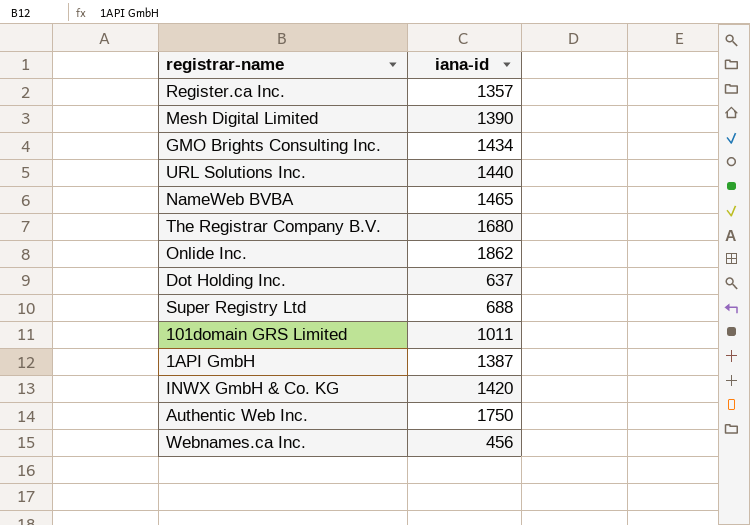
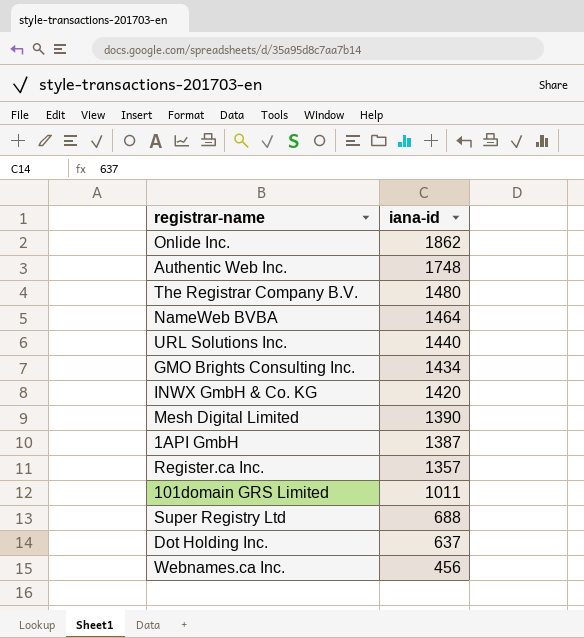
row order: none -> iana-id descending
Authentic Web Inc. | iana-id: 1750 -> 1748
The Registrar Company B.V. | iana-id: 1680 -> 1480
NameWeb BVBA | iana-id: 1465 -> 1464

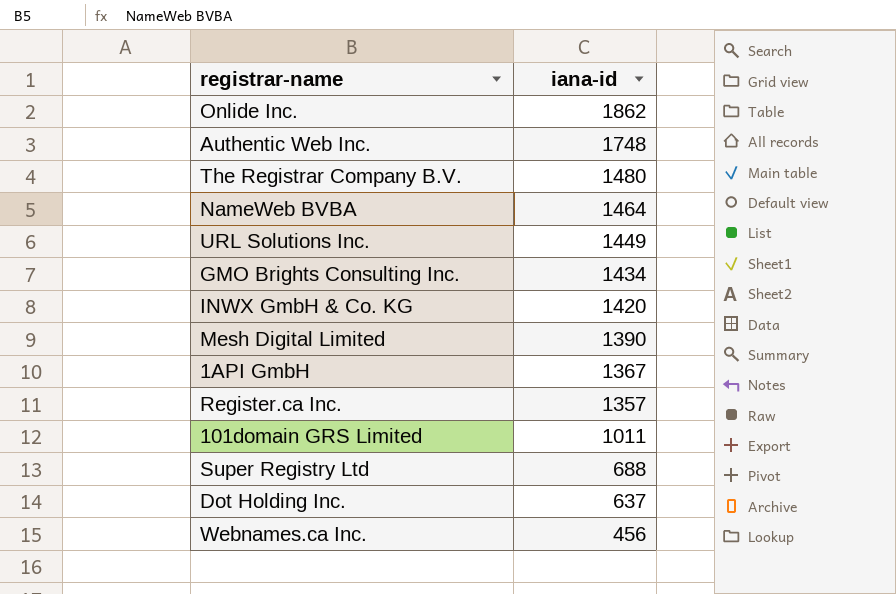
URL Solutions Inc. | iana-id: 1440 -> 1449
1API GmbH | iana-id: 1387 -> 1367

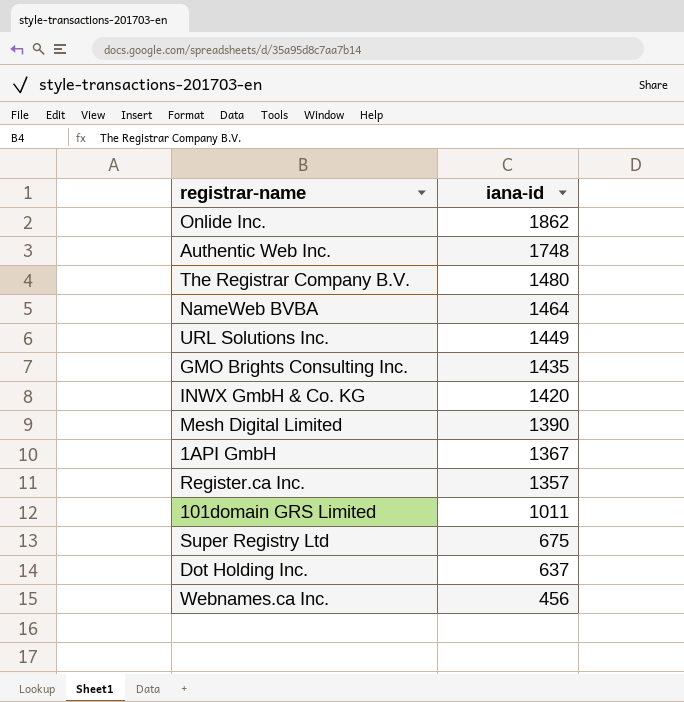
GMO Brights Consulting Inc. | iana-id: 1434 -> 1435
Super Registry Ltd | iana-id: 688 -> 675

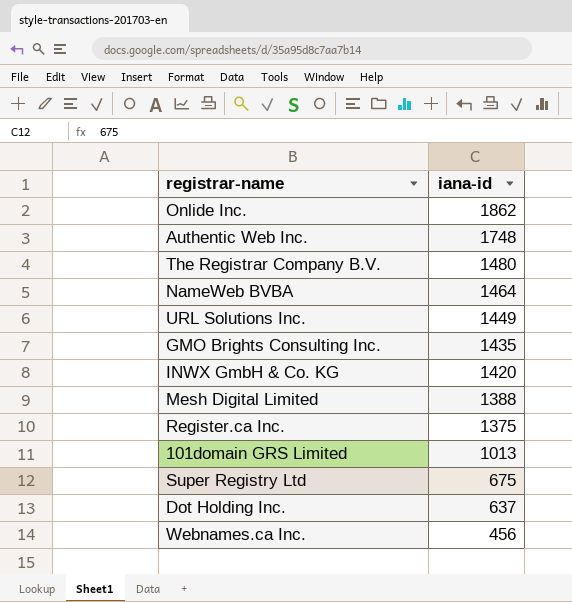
row 1API GmbH: 1367 -> none
Mesh Digital Limited | iana-id: 1390 -> 1388
Register.ca Inc. | iana-id: 1357 -> 1375
101domain GRS Limited | iana-id: 1011 -> 1013

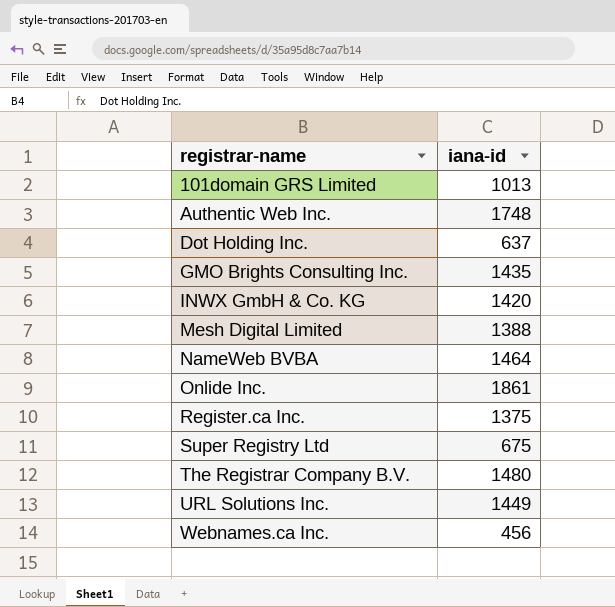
row order: iana-id descending -> registrar-name ascending
Onlide Inc. | iana-id: 1862 -> 1861

